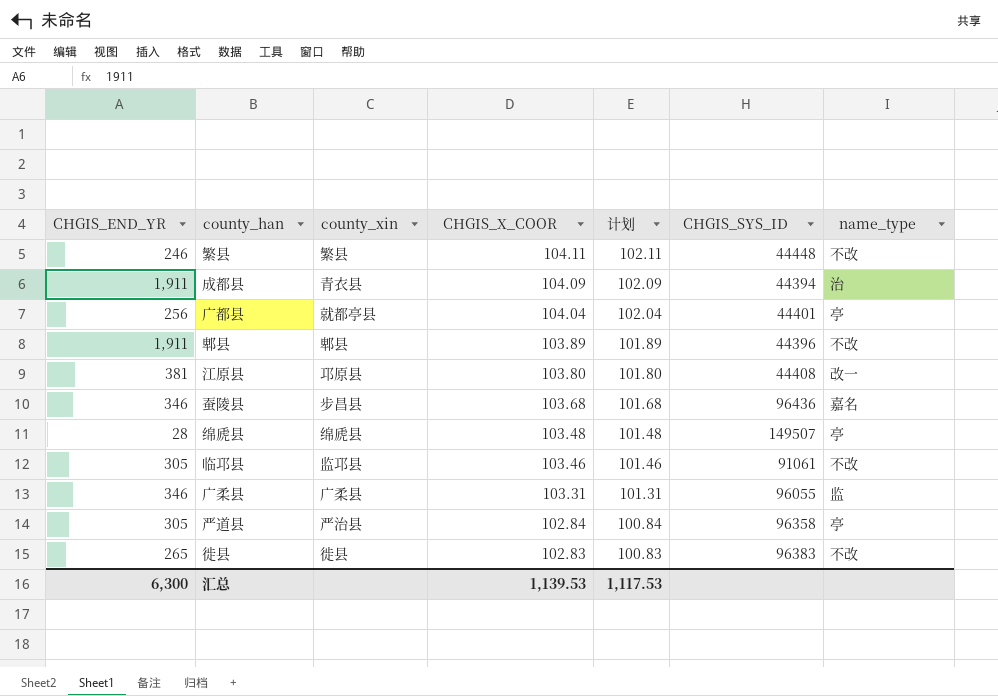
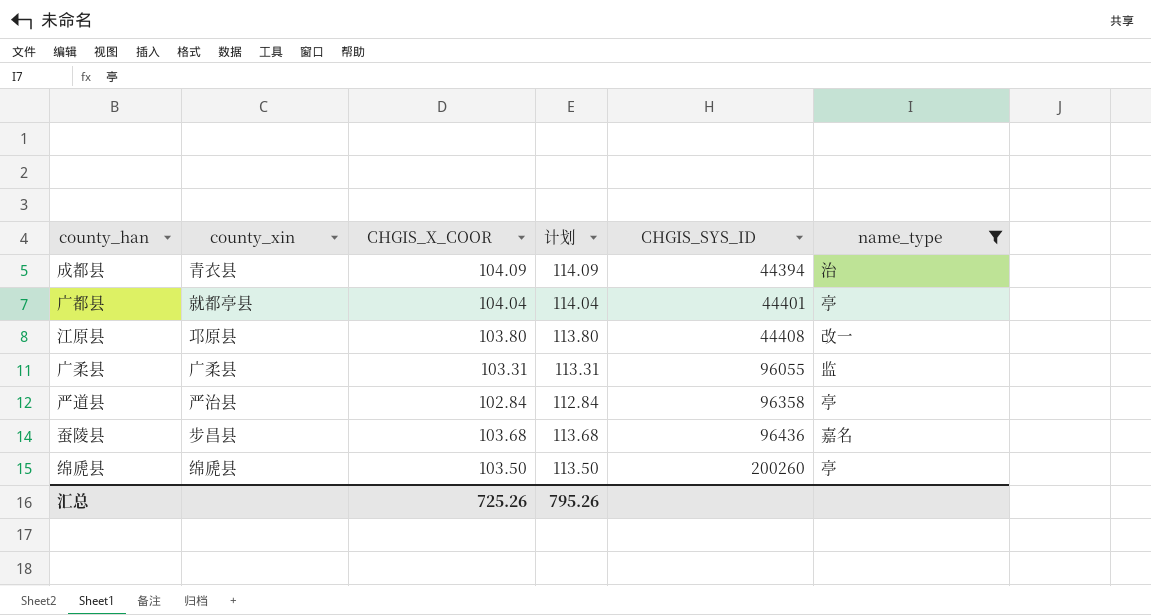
filter: none -> name_type != 不改
row order: CHGIS_X_COOR descending -> CHGIS_SYS_ID ascending
column CHGIS_END_YR | position: 1 -> none
column 计划 | formula: [CHGIS_X_COOR] - 2 -> [CHGIS_X_COOR] + 10
绵虒县 | CHGIS_X_COOR: 103.48 -> 103.50
绵虒县 | CHGIS_SYS_ID: 149507 -> 200260
汇总 | CHGIS_X_COOR: 1,139.53 -> 725.26
汇总 | 计划: 1,117.53 -> 795.26

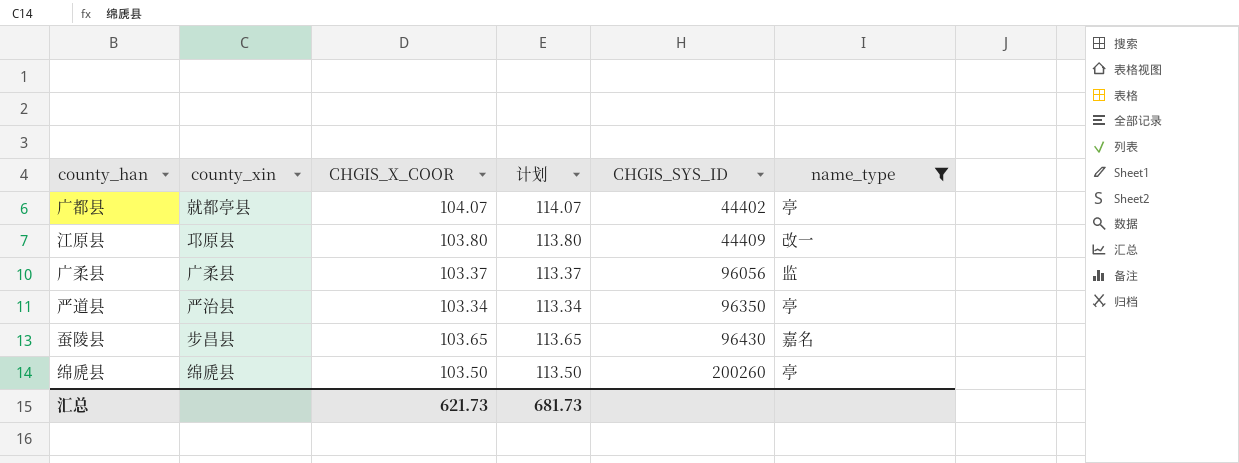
row 成都县: 青衣县 | 104.09 | 114.09 | 44394 | 治 -> none
广都县 | CHGIS_X_COOR: 104.04 -> 104.07
广都县 | 计划: 114.04 -> 114.07
广都县 | CHGIS_SYS_ID: 44401 -> 44402
江原县 | CHGIS_SYS_ID: 44408 -> 44409
广柔县 | CHGIS_X_COOR: 103.31 -> 103.37
广柔县 | 计划: 113.31 -> 113.37
广柔县 | CHGIS_SYS_ID: 96055 -> 96056
严道县 | CHGIS_X_COOR: 102.84 -> 103.34
严道县 | 计划: 112.84 -> 113.34
严道县 | CHGIS_SYS_ID: 96358 -> 96350
蚕陵县 | CHGIS_X_COOR: 103.68 -> 103.65
蚕陵县 | 计划: 113.68 -> 113.65
蚕陵县 | CHGIS_SYS_ID: 96436 -> 96430
汇总 | CHGIS_X_COOR: 725.26 -> 621.73
汇总 | 计划: 795.26 -> 681.73

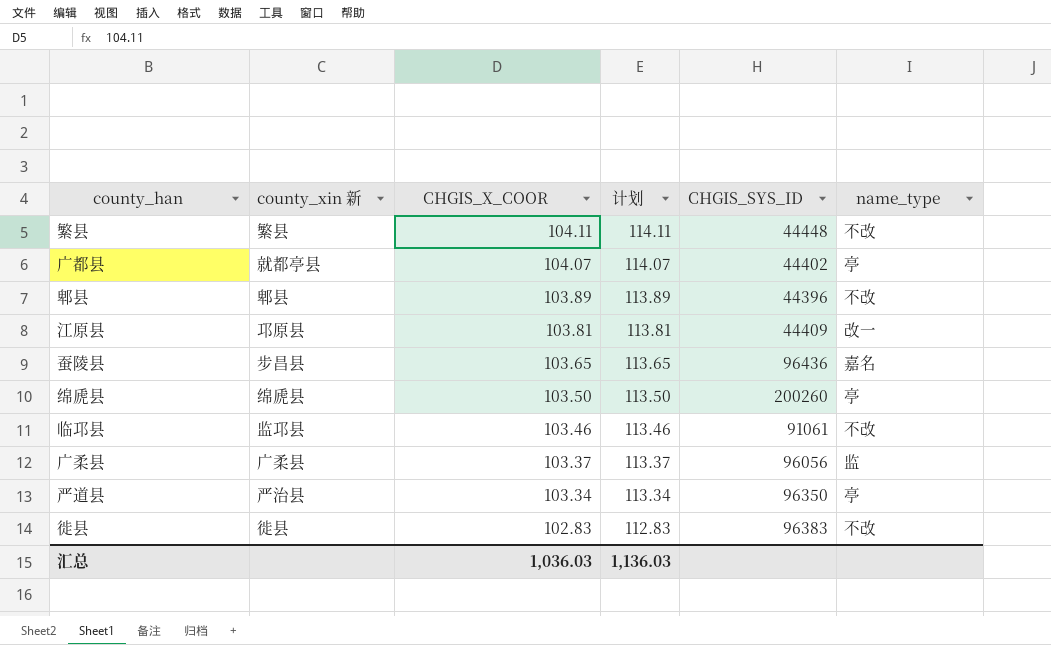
filter: name_type != 不改 -> none
row order: CHGIS_SYS_ID ascending -> CHGIS_X_COOR descending
column name: county_xin -> county_xin 新
江原县 | CHGIS_X_COOR: 103.80 -> 103.81
江原县 | 计划: 113.80 -> 113.81
蚕陵县 | CHGIS_SYS_ID: 96430 -> 96436
汇总 | CHGIS_X_COOR: 621.73 -> 1,036.03
汇总 | 计划: 681.73 -> 1,136.03

